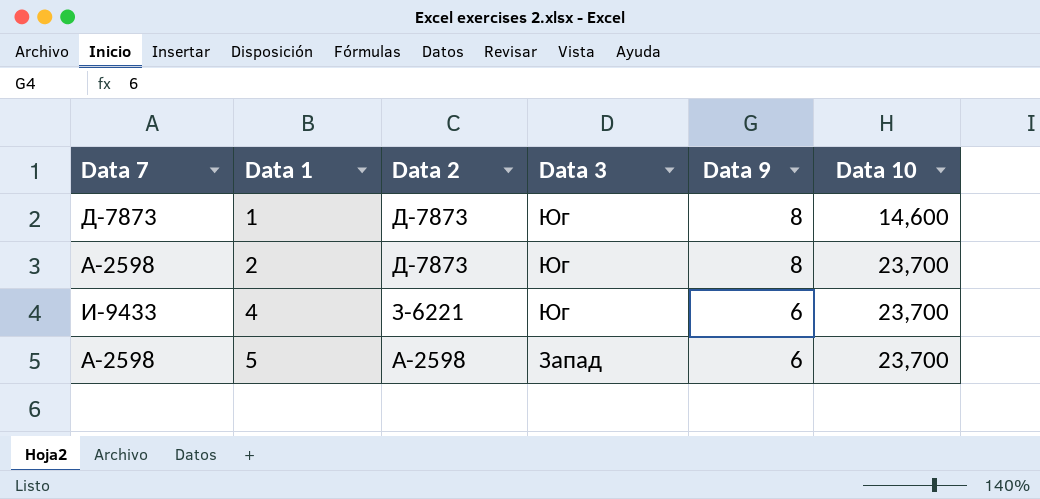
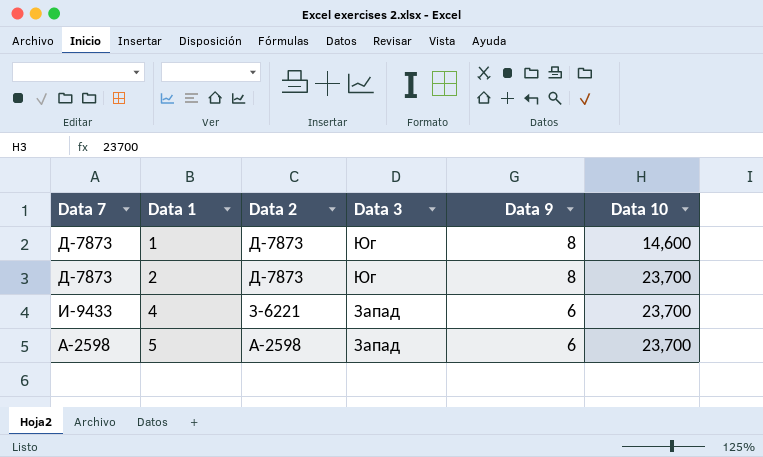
2 | Data 7: А-2598 -> Д-7873
4 | Data 3: Юг -> Запад

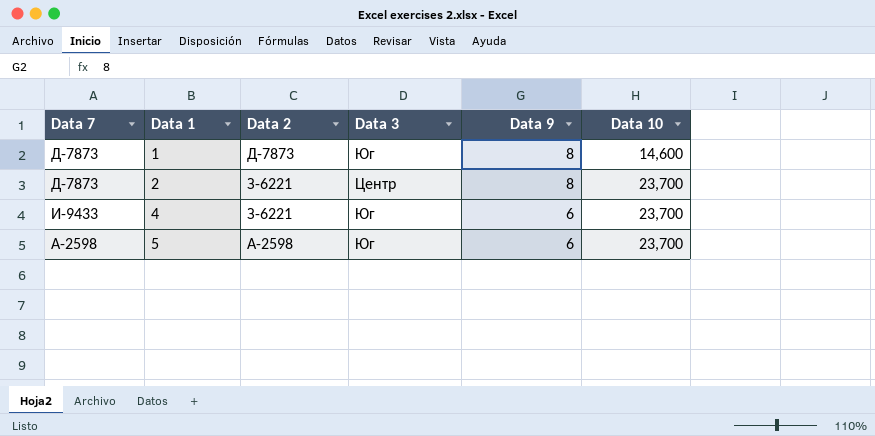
2 | Data 2: Д-7873 -> З-6221
2 | Data 3: Юг -> Центр
4 | Data 3: Запад -> Юг
5 | Data 3: Запад -> Юг

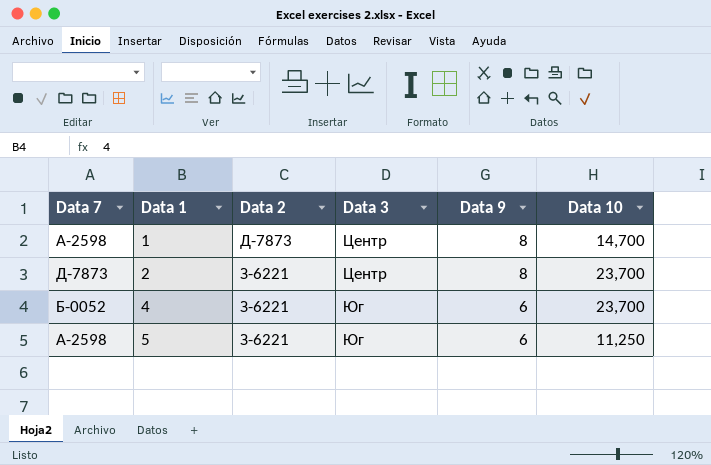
1 | Data 7: Д-7873 -> А-2598
1 | Data 3: Юг -> Центр
1 | Data 10: 14,600 -> 14,700
4 | Data 7: И-9433 -> Б-0052
5 | Data 2: А-2598 -> З-6221
5 | Data 10: 23,700 -> 11,250

